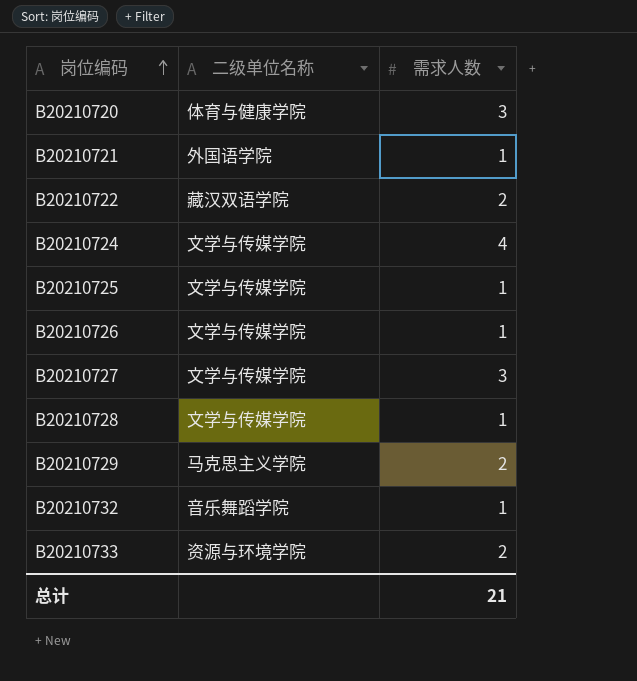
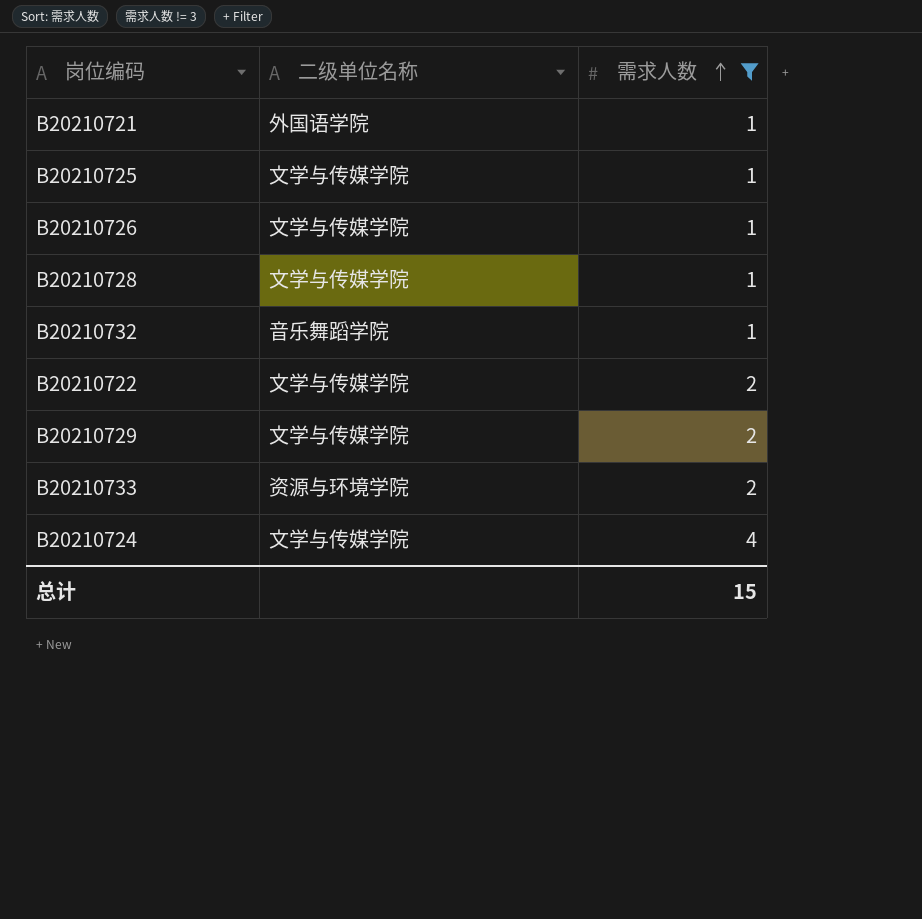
filter: none -> 需求人数 != 3
row order: 岗位编码 ascending -> 需求人数 ascending
B20210722 | 二级单位名称: 藏汉双语学院 -> 文学与传媒学院
B20210729 | 二级单位名称: 马克思主义学院 -> 文学与传媒学院
总计 | 需求人数: 21 -> 15

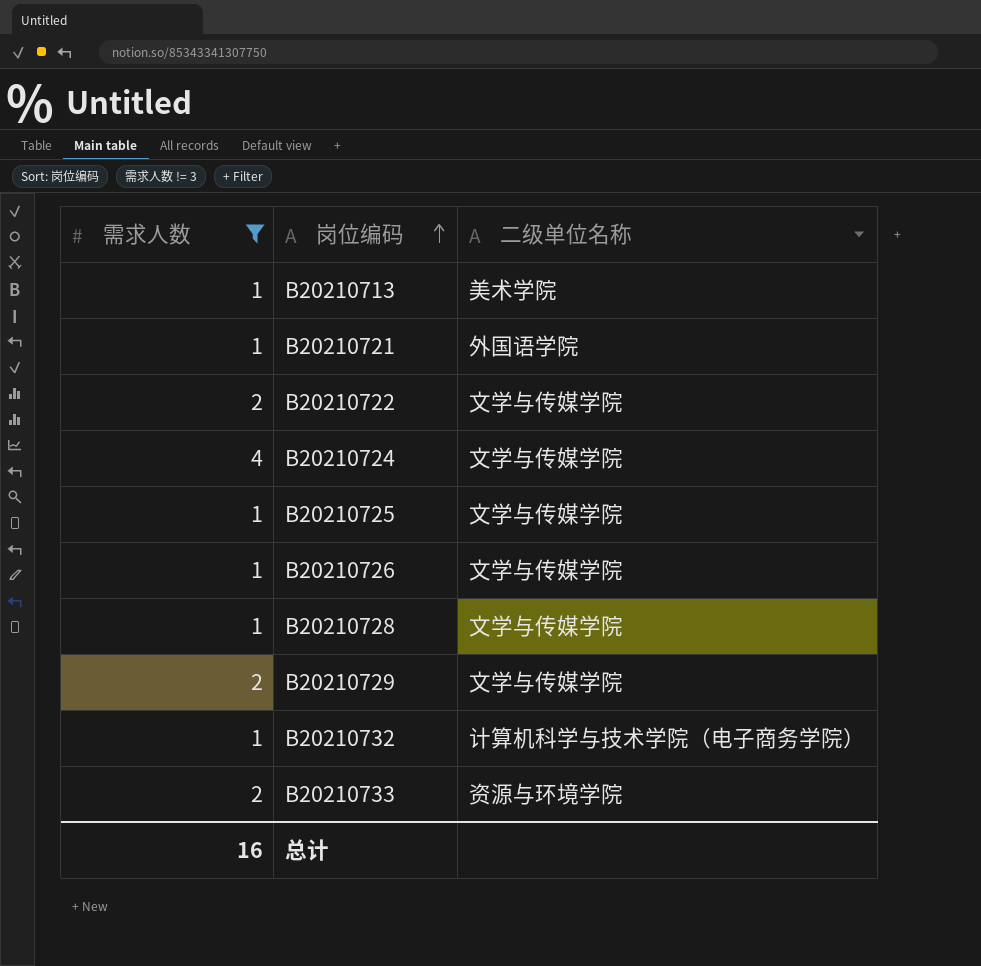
row order: 需求人数 ascending -> 岗位编码 ascending
column 需求人数 | position: 3 -> 1
row B20210713: none -> 1 | 美术学院
B20210732 | 二级单位名称: 音乐舞蹈学院 -> 计算机科学与技术学院（电子商务学院）
总计 | 需求人数: 15 -> 16

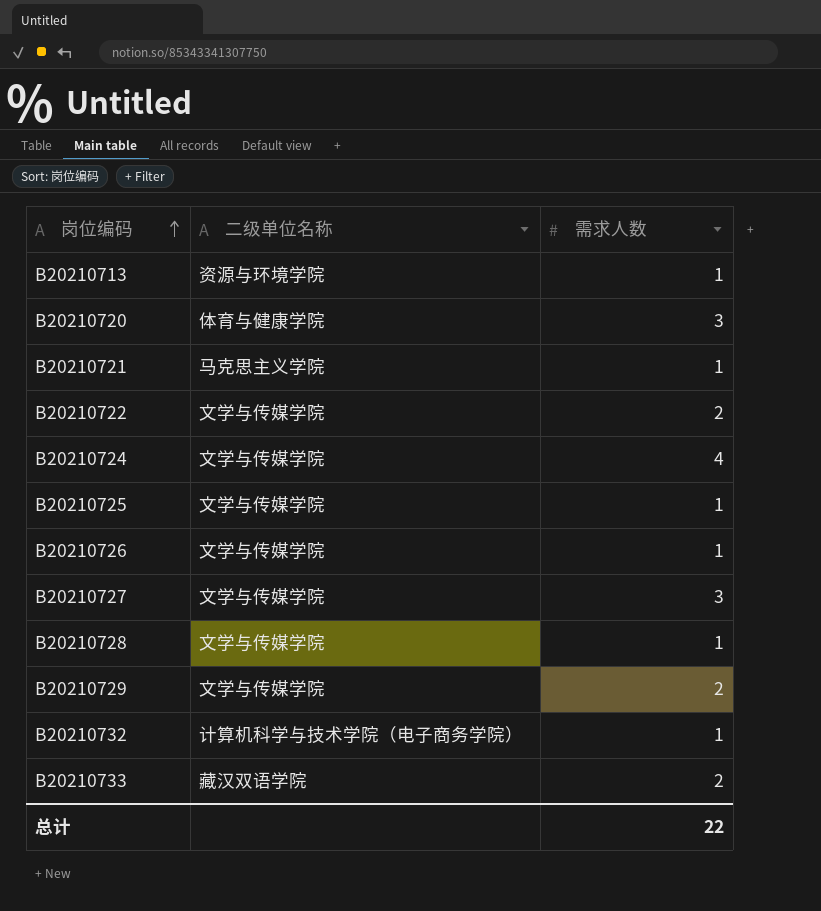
filter: 需求人数 != 3 -> none
column 需求人数 | position: 1 -> 3
B20210713 | 二级单位名称: 美术学院 -> 资源与环境学院
B20210721 | 二级单位名称: 外国语学院 -> 马克思主义学院
B20210733 | 二级单位名称: 资源与环境学院 -> 藏汉双语学院
总计 | 需求人数: 16 -> 22

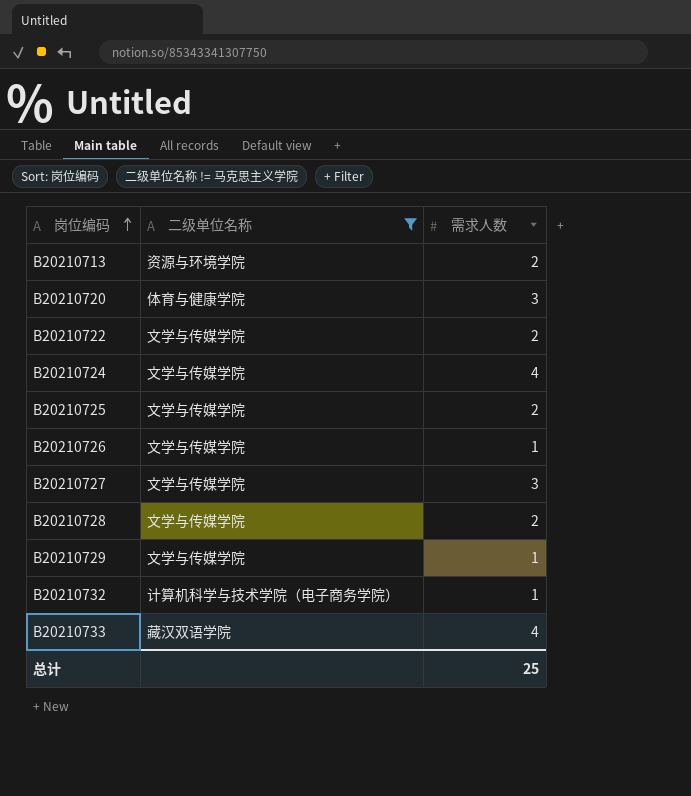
filter: none -> 二级单位名称 != 马克思主义学院
B20210713 | 需求人数: 1 -> 2
B20210725 | 需求人数: 1 -> 2
B20210728 | 需求人数: 1 -> 2
B20210729 | 需求人数: 2 -> 1
B20210733 | 需求人数: 2 -> 4
总计 | 需求人数: 22 -> 25

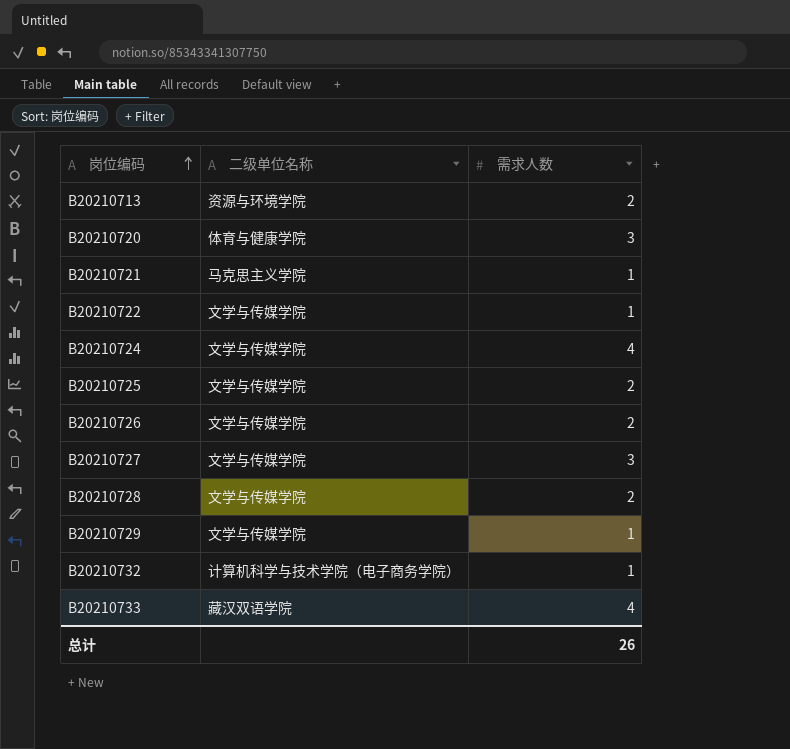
filter: 二级单位名称 != 马克思主义学院 -> none
B20210722 | 需求人数: 2 -> 1
B20210726 | 需求人数: 1 -> 2
总计 | 需求人数: 25 -> 26

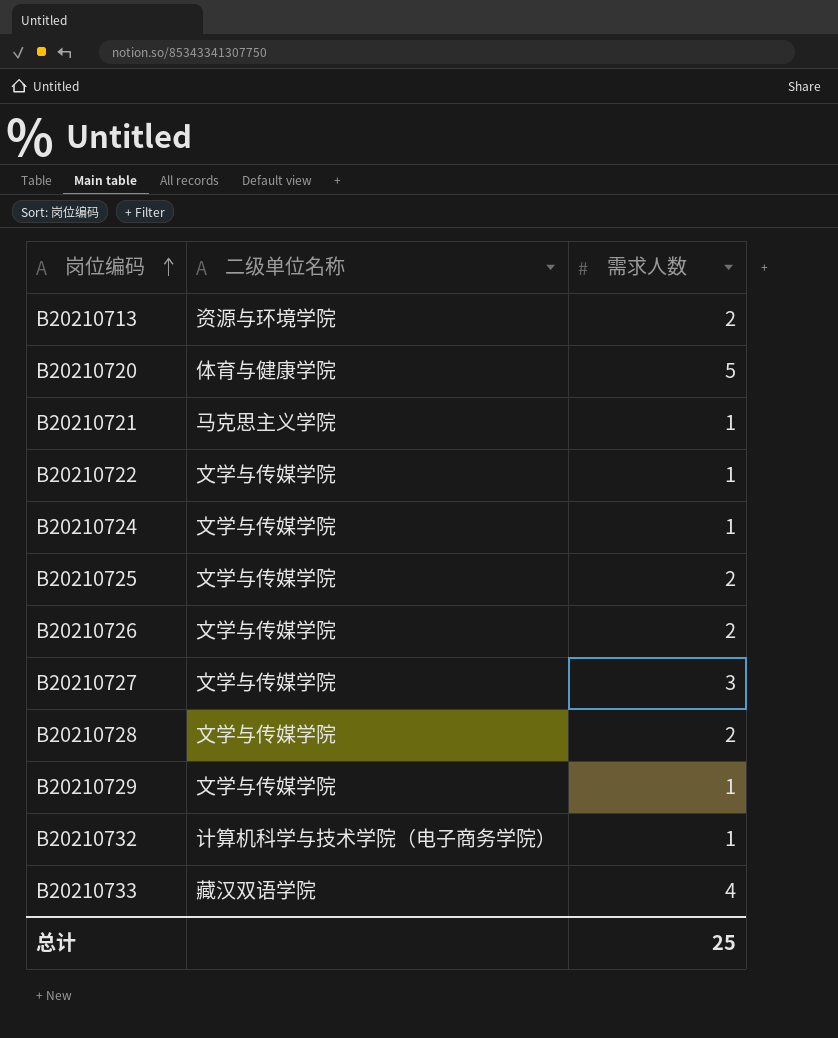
B20210720 | 需求人数: 3 -> 5
B20210724 | 需求人数: 4 -> 1
总计 | 需求人数: 26 -> 25

